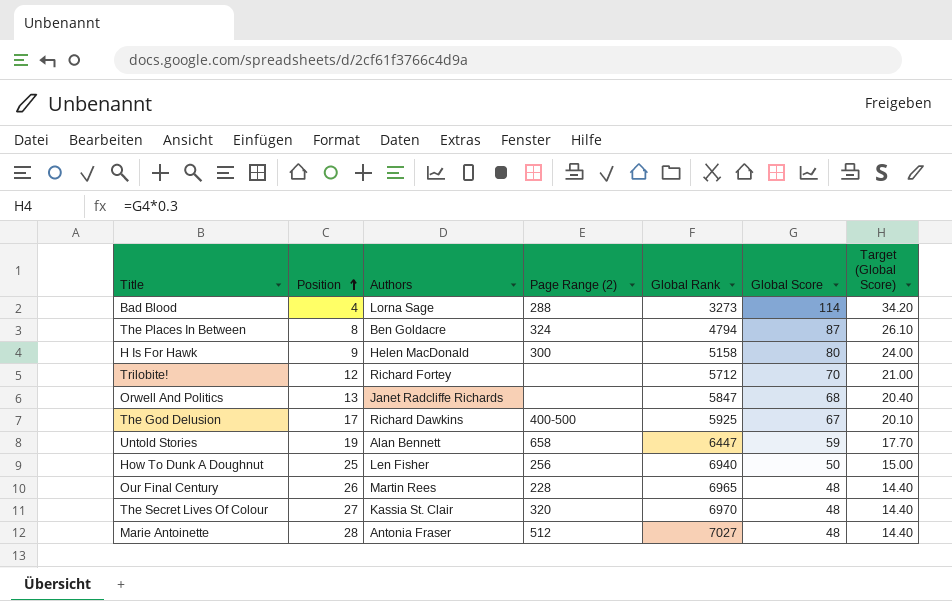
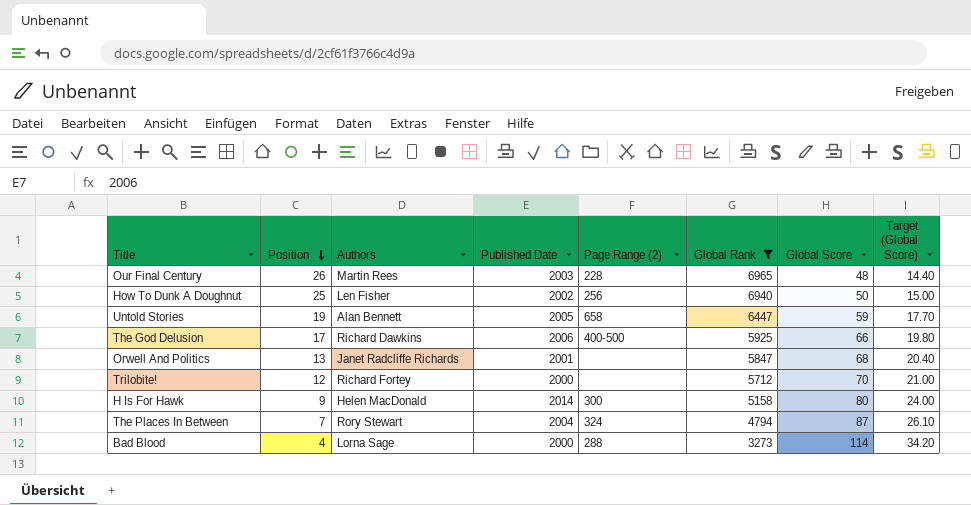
filter: none -> Global Rank <= 6965
row order: Position ascending -> Position descending
column Published Date | position: none -> 4
The God Delusion | Global Score: 67 -> 66
The God Delusion | Target (Global Score): 20.10 -> 19.80
The Places In Between | Position: 8 -> 7
The Places In Between | Authors: Ben Goldacre -> Rory Stewart

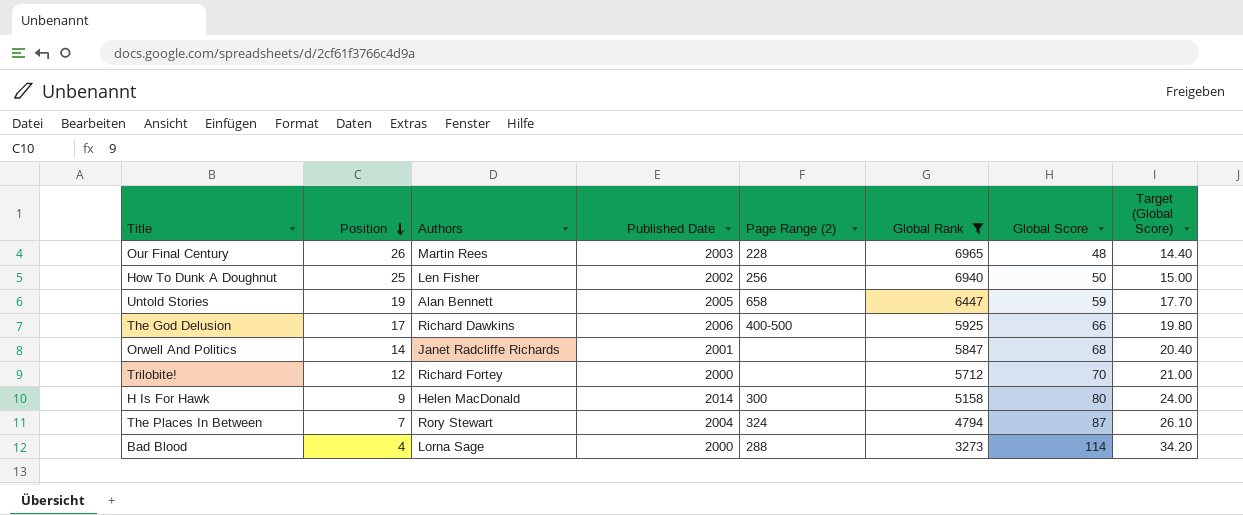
Orwell And Politics | Position: 13 -> 14

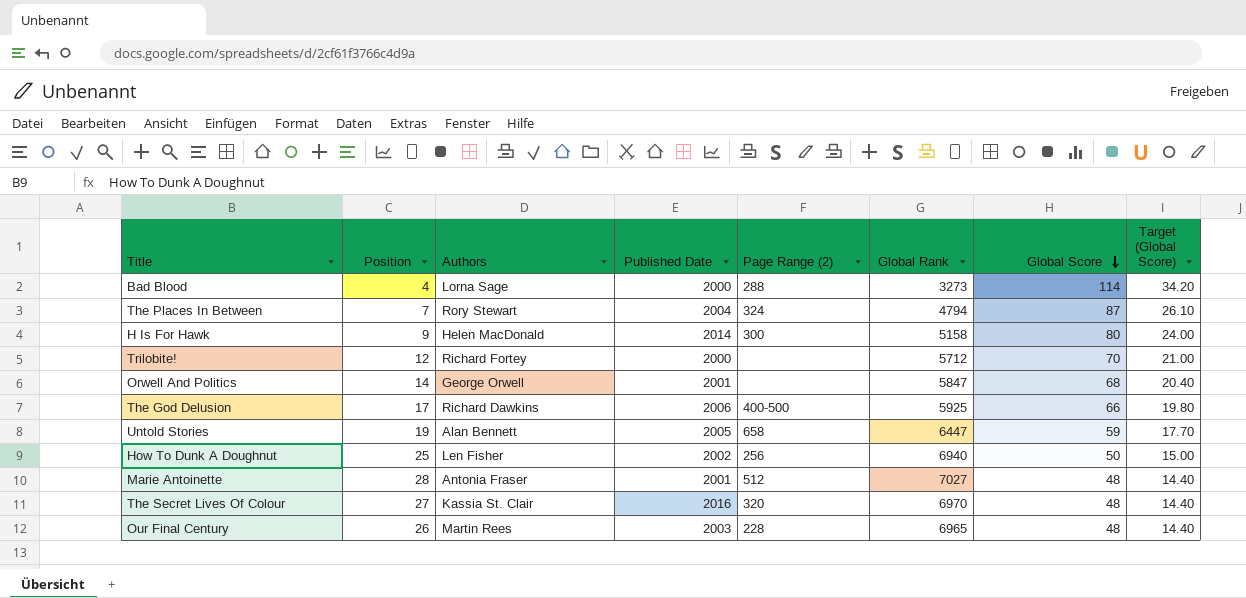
filter: Global Rank <= 6965 -> none
row order: Position descending -> Global Score descending
Orwell And Politics | Authors: Janet Radcliffe Richards -> George Orwell

